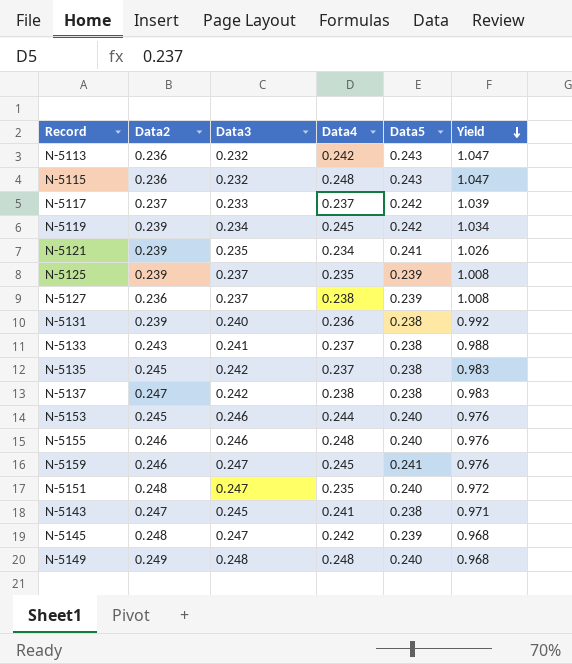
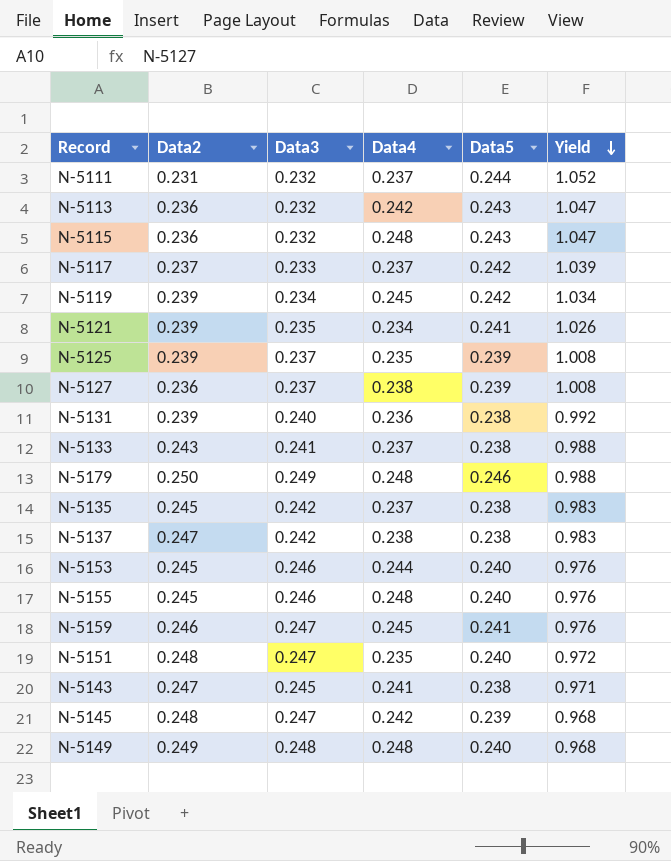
row N-5111: none -> 0.231 | 0.232 | 0.237 | 0.244 | 1.052
row N-5179: none -> 0.250 | 0.249 | 0.248 | 0.246 | 0.988
N-5155 | Data2: 0.246 -> 0.245

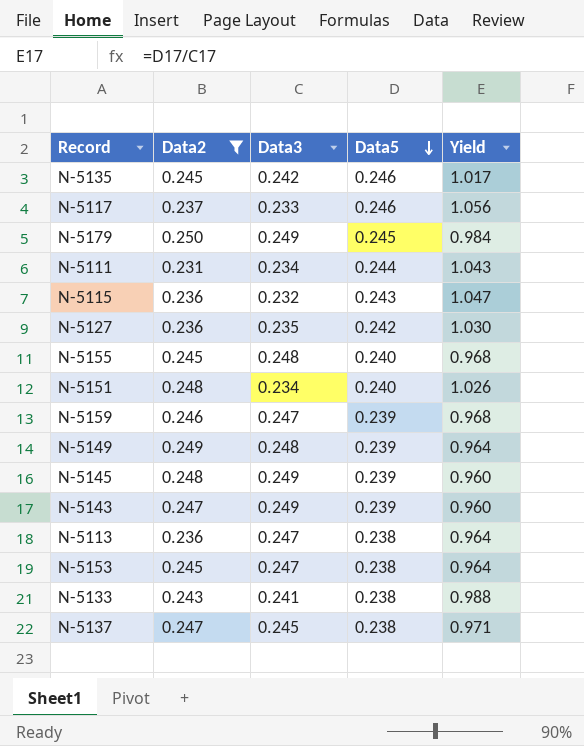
filter: none -> Data2 != 0.239
row order: Yield descending -> Data5 descending
column Data4 | position: 4 -> none
N-5135 | Data5: 0.238 -> 0.246
N-5135 | Yield: 0.983 -> 1.017
N-5117 | Data5: 0.242 -> 0.246
N-5117 | Yield: 1.039 -> 1.056
N-5179 | Data5: 0.246 -> 0.245
N-5179 | Yield: 0.988 -> 0.984
N-5111 | Data3: 0.232 -> 0.234
N-5111 | Yield: 1.052 -> 1.043
N-5127 | Data3: 0.237 -> 0.235
N-5127 | Data5: 0.239 -> 0.242
N-5127 | Yield: 1.008 -> 1.030
N-5155 | Data3: 0.246 -> 0.248
N-5155 | Yield: 0.976 -> 0.968
N-5151 | Data3: 0.247 -> 0.234
N-5151 | Yield: 0.972 -> 1.026
N-5159 | Data5: 0.241 -> 0.239
N-5159 | Yield: 0.976 -> 0.968
N-5149 | Data5: 0.240 -> 0.239
N-5149 | Yield: 0.968 -> 0.964
N-5145 | Data3: 0.247 -> 0.249
N-5145 | Yield: 0.968 -> 0.960
N-5143 | Data3: 0.245 -> 0.249
N-5143 | Data5: 0.238 -> 0.239
N-5143 | Yield: 0.971 -> 0.960
N-5113 | Data3: 0.232 -> 0.247
N-5113 | Data5: 0.243 -> 0.238
N-5113 | Yield: 1.047 -> 0.964
N-5153 | Data3: 0.246 -> 0.247
N-5153 | Data5: 0.240 -> 0.238
N-5153 | Yield: 0.976 -> 0.964
N-5137 | Data3: 0.242 -> 0.245
N-5137 | Yield: 0.983 -> 0.971

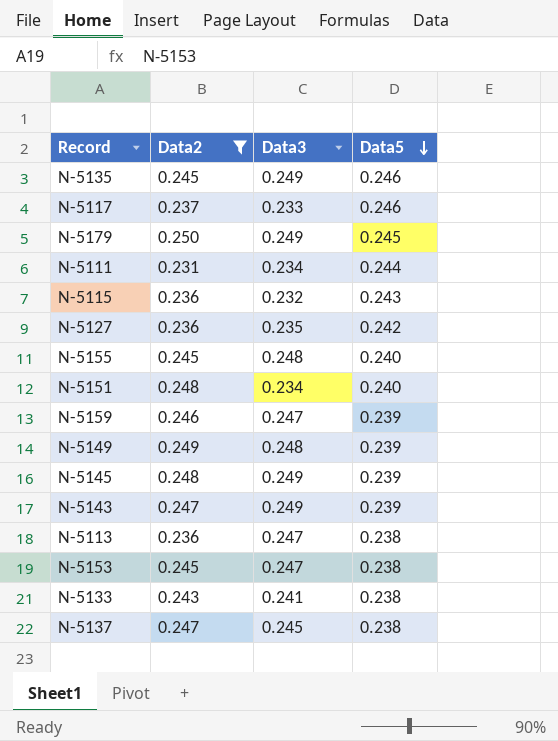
column Yield | formula: [Data5] / [Data3] -> none
N-5135 | Data3: 0.242 -> 0.249

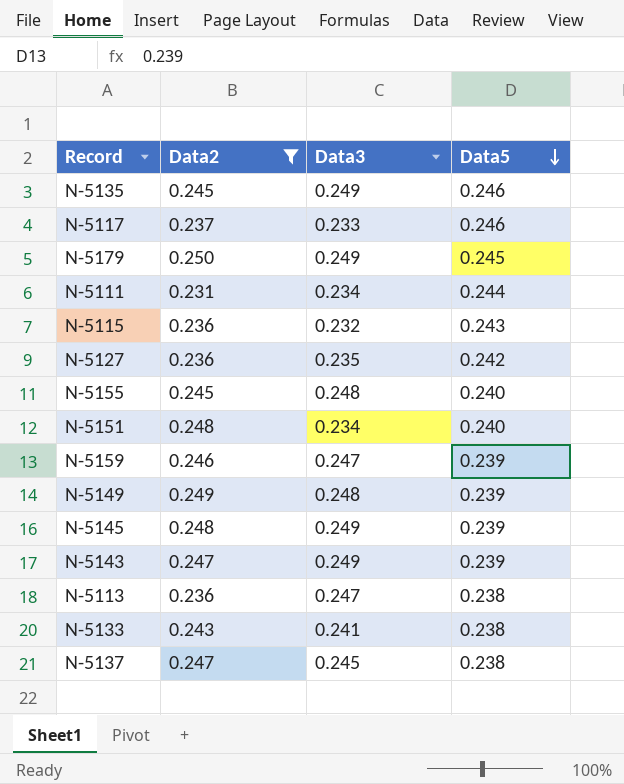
row N-5153: 0.245 | 0.247 | 0.238 -> none

